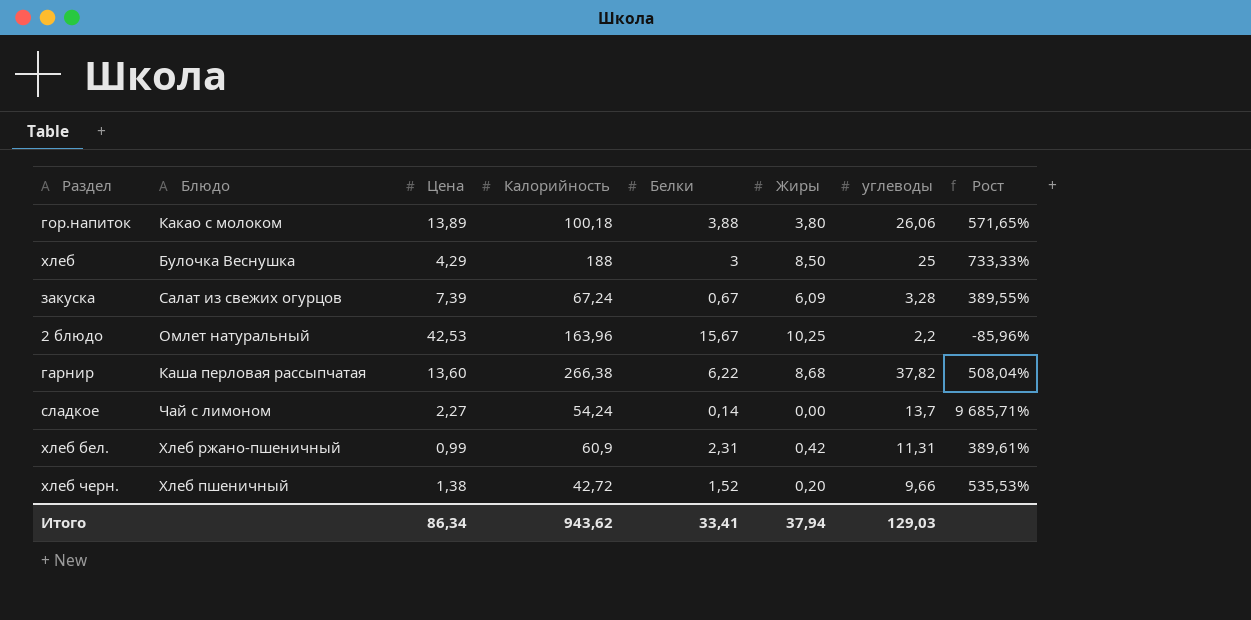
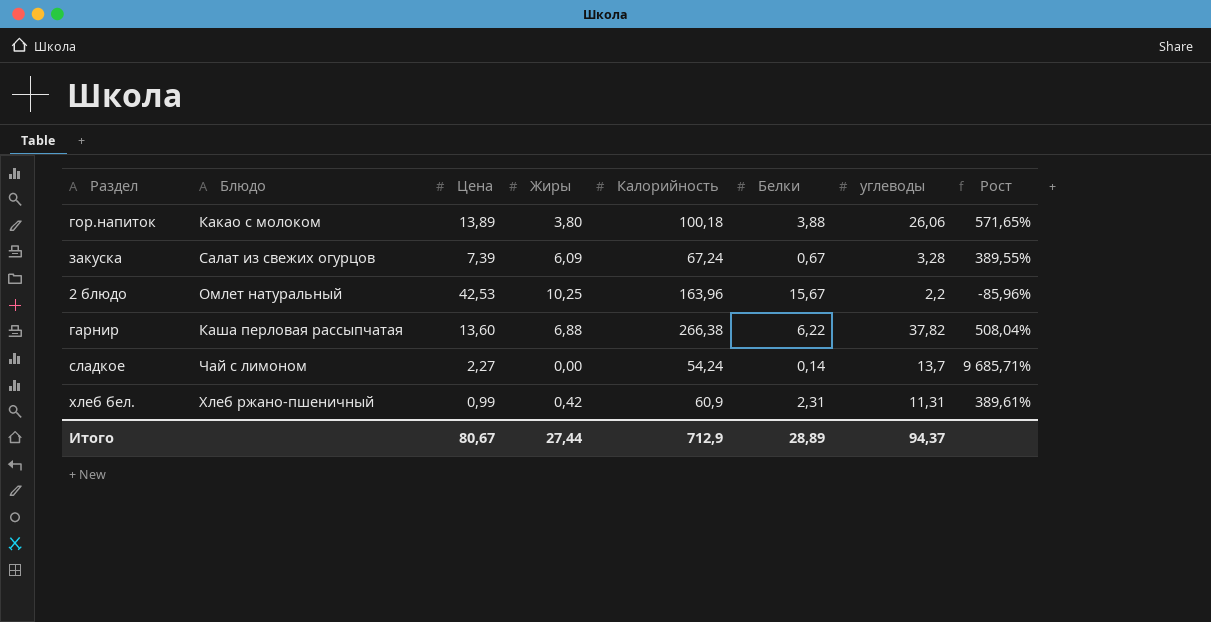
column Жиры | position: 6 -> 4
row хлеб: Булочка Веснушка | 4,29 | 188 | 3 | 8,50 | 25 | 733,33% -> none
row хлеб черн.: Хлеб пшеничный | 1,38 | 42,72 | 1,52 | 0,20 | 9,66 | 535,53% -> none
гарнир | Жиры: 8,68 -> 6,88
Итого | Цена: 86,34 -> 80,67
Итого | Жиры: 37,94 -> 27,44
Итого | Калорийность: 943,62 -> 712,9
Итого | Белки: 33,41 -> 28,89
Итого | углеводы: 129,03 -> 94,37

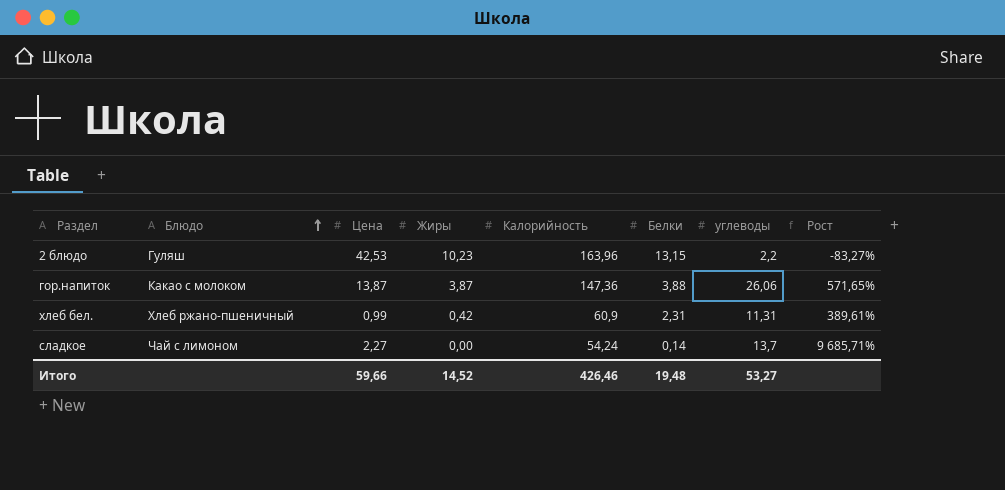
row order: none -> Блюдо ascending
row закуска: Салат из свежих огурцов | 7,39 | 6,09 | 67,24 | 0,67 | 3,28 | 389,55% -> none
row гарнир: Каша перловая рассыпчатая | 13,60 | 6,88 | 266,38 | 6,22 | 37,82 | 508,04% -> none
2 блюдо | Блюдо: Омлет натуральный -> Гуляш
2 блюдо | Жиры: 10,25 -> 10,23
2 блюдо | Белки: 15,67 -> 13,15
2 блюдо | Рост: -85,96% -> -83,27%
гор.напиток | Цена: 13,89 -> 13,87
гор.напиток | Жиры: 3,80 -> 3,87
гор.напиток | Калорийность: 100,18 -> 147,36
Итого | Цена: 80,67 -> 59,66
Итого | Жиры: 27,44 -> 14,52
Итого | Калорийность: 712,9 -> 426,46
Итого | Белки: 28,89 -> 19,48
Итого | углеводы: 94,37 -> 53,27

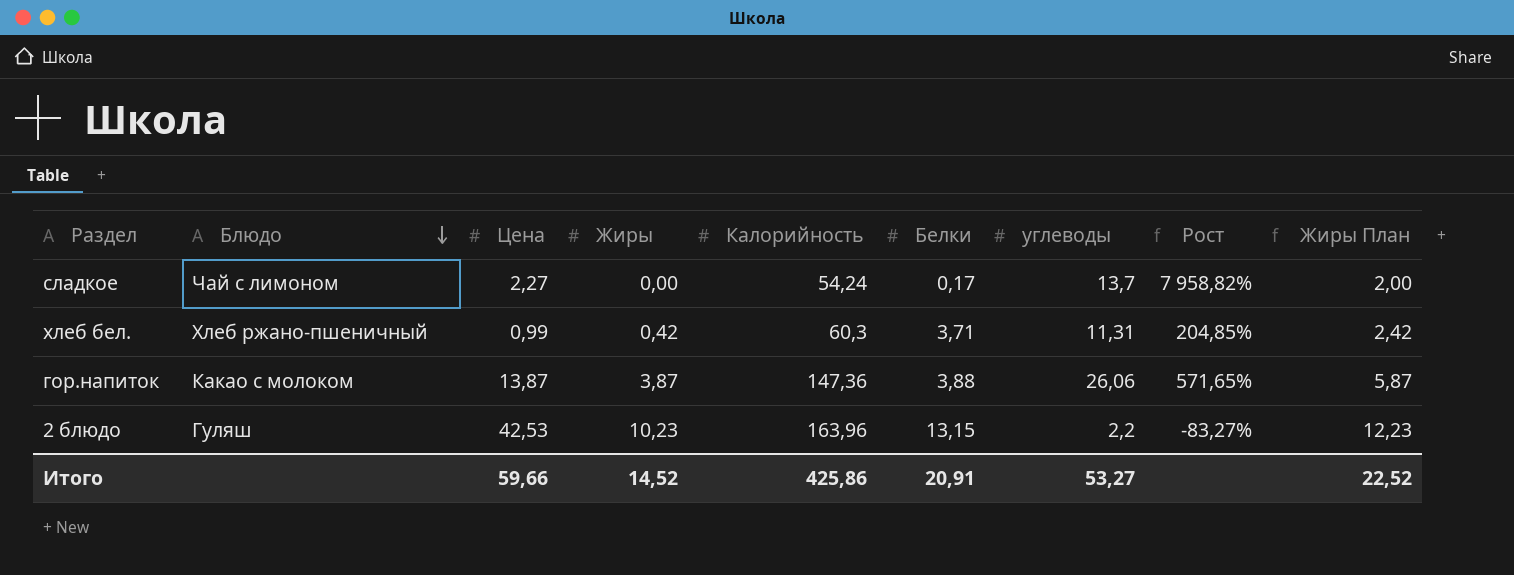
row order: Блюдо ascending -> Блюдо descending
column Жиры План | formula: none -> [Жиры] + 2
сладкое | Белки: 0,14 -> 0,17
сладкое | Рост: 9 685,71% -> 7 958,82%
хлеб бел. | Калорийность: 60,9 -> 60,3
хлеб бел. | Белки: 2,31 -> 3,71
хлеб бел. | Рост: 389,61% -> 204,85%
Итого | Калорийность: 426,46 -> 425,86
Итого | Белки: 19,48 -> 20,91

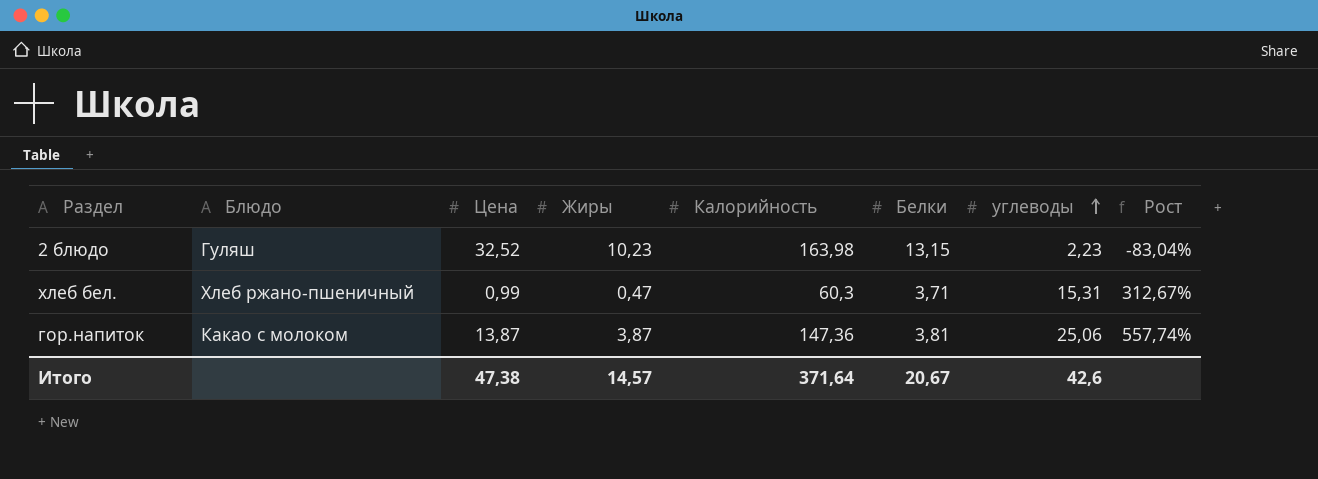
row order: Блюдо descending -> углеводы ascending
column Жиры План | formula: [Жиры] + 2 -> none
row сладкое: Чай с лимоном | 2,27 | 0,00 | 54,24 | 0,17 | 13,7 | 7 958,82% | 2,00 -> none
2 блюдо | Цена: 42,53 -> 32,52
2 блюдо | Калорийность: 163,96 -> 163,98
2 блюдо | углеводы: 2,2 -> 2,23
2 блюдо | Рост: -83,27% -> -83,04%
хлеб бел. | Жиры: 0,42 -> 0,47
хлеб бел. | углеводы: 11,31 -> 15,31
хлеб бел. | Рост: 204,85% -> 312,67%
гор.напиток | Белки: 3,88 -> 3,81
гор.напиток | углеводы: 26,06 -> 25,06
гор.напиток | Рост: 571,65% -> 557,74%
Итого | Цена: 59,66 -> 47,38
Итого | Жиры: 14,52 -> 14,57
Итого | Калорийность: 425,86 -> 371,64
Итого | Белки: 20,91 -> 20,67
Итого | углеводы: 53,27 -> 42,6

